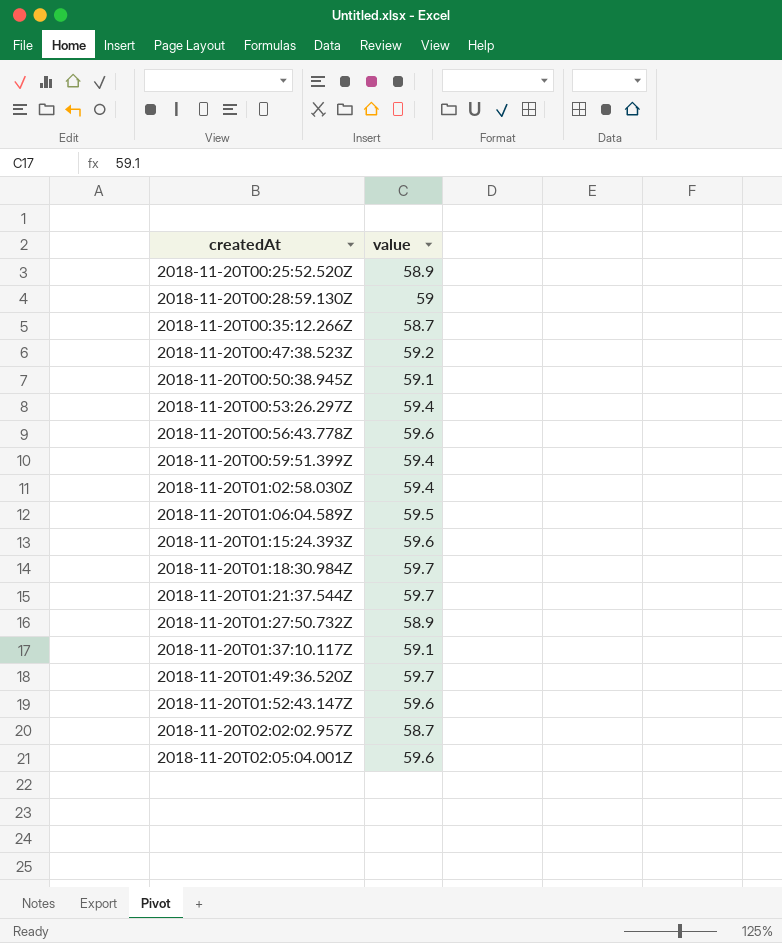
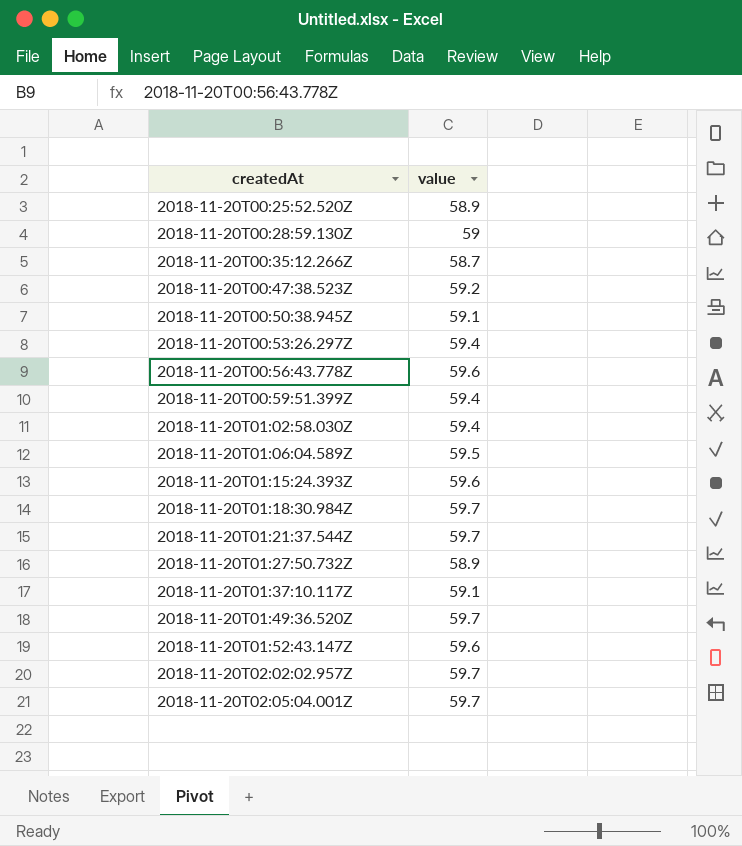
2018-11-20T02:02:02.957Z | value: 58.7 -> 59.7
2018-11-20T02:05:04.001Z | value: 59.6 -> 59.7

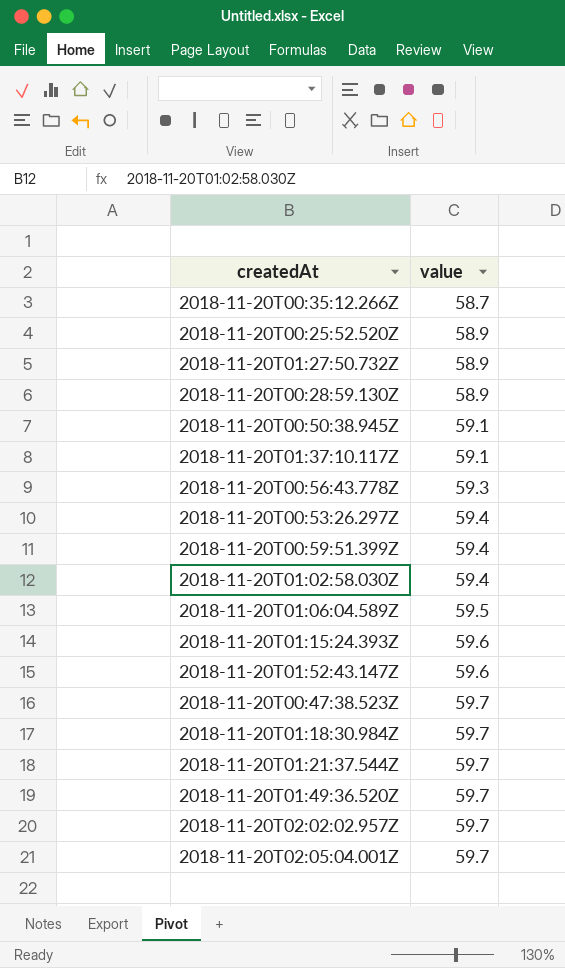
row order: createdAt ascending -> value ascending
2018-11-20T00:28:59.130Z | value: 59 -> 58.9
2018-11-20T00:56:43.778Z | value: 59.6 -> 59.3
2018-11-20T00:47:38.523Z | value: 59.2 -> 59.7

